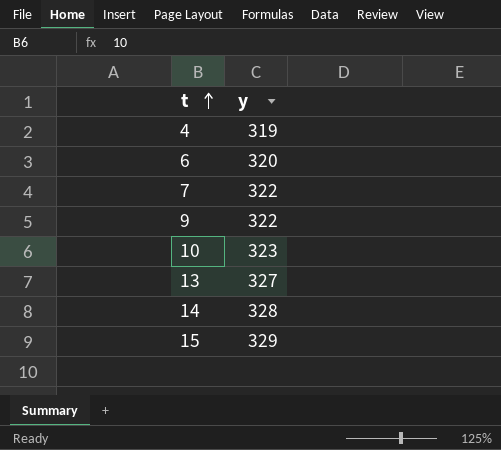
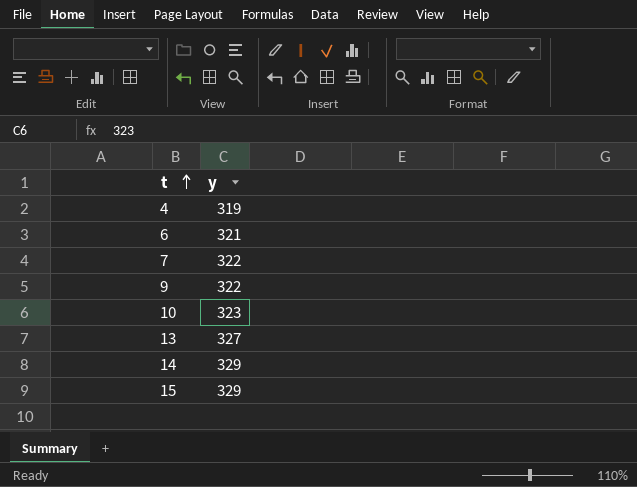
6 | y: 320 -> 321
14 | y: 328 -> 329

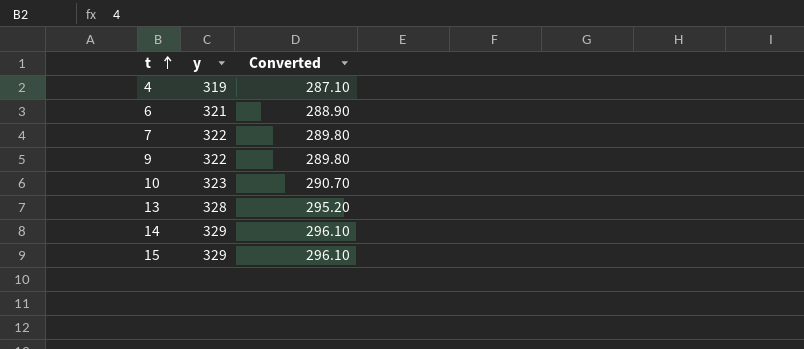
column Converted | formula: none -> [y] * 0.9
13 | y: 327 -> 328

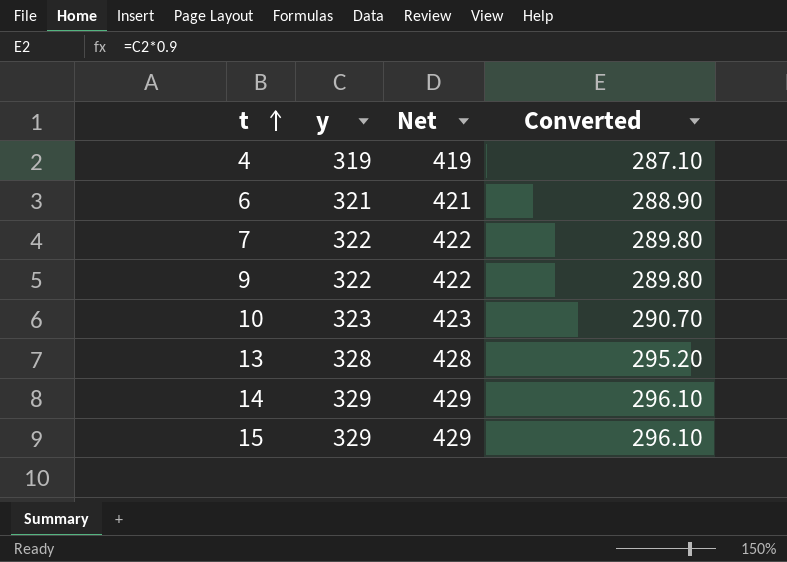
column Net | formula: none -> [y] + 100

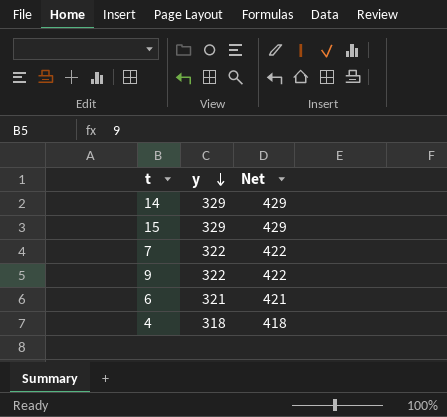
row order: t ascending -> y descending
column Converted | formula: [y] * 0.9 -> none
row 10: 323 | 423 | 290.70 -> none
row 13: 328 | 428 | 295.20 -> none
4 | y: 319 -> 318
4 | Net: 419 -> 418

